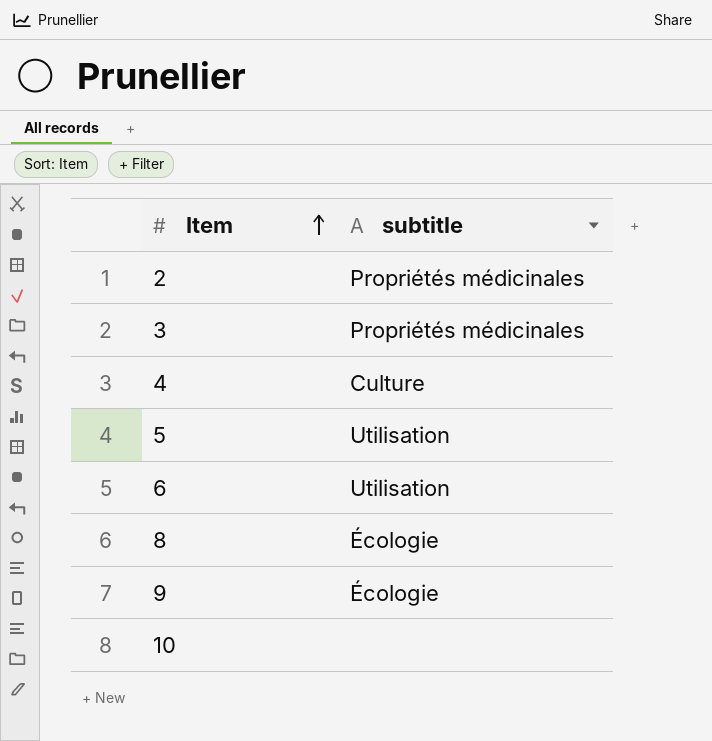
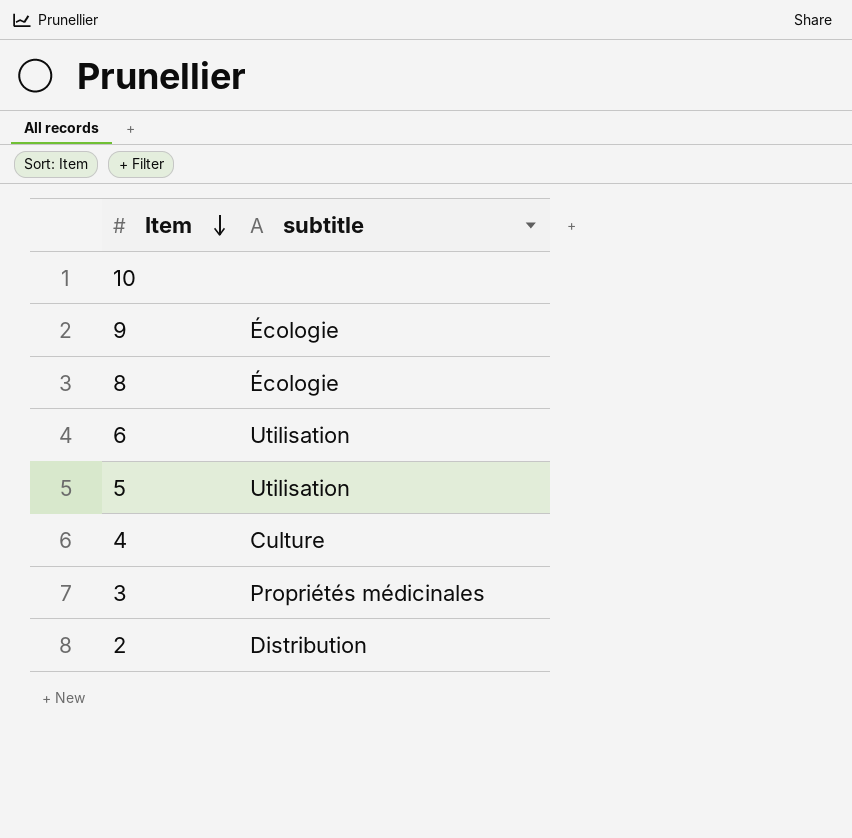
row order: Item ascending -> Item descending
2 | subtitle: Propriétés médicinales -> Distribution

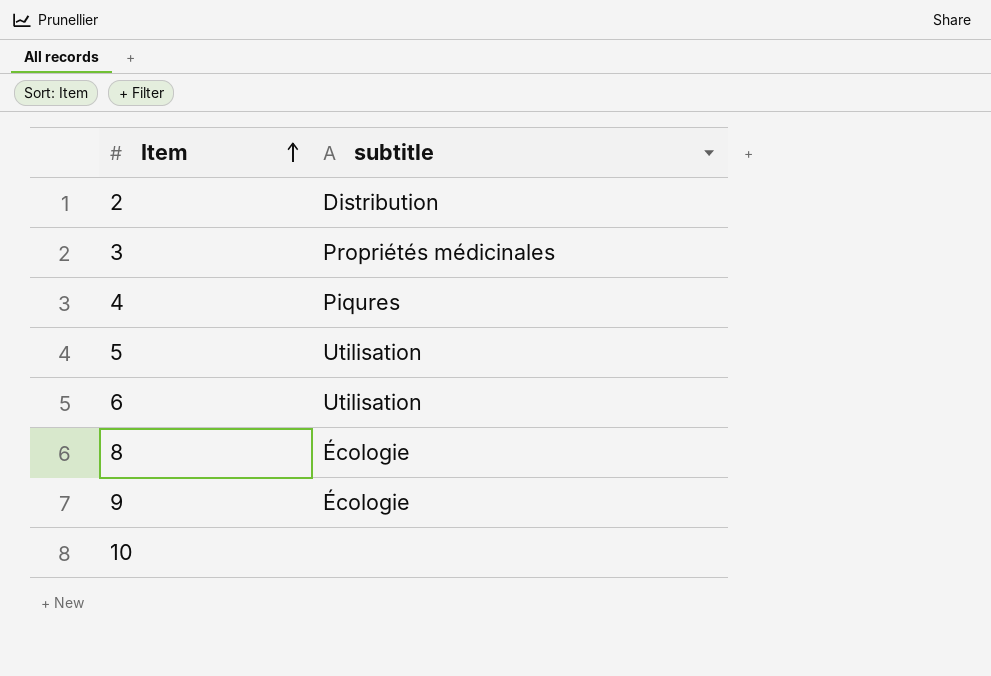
row order: Item descending -> Item ascending
4 | subtitle: Culture -> Piqures

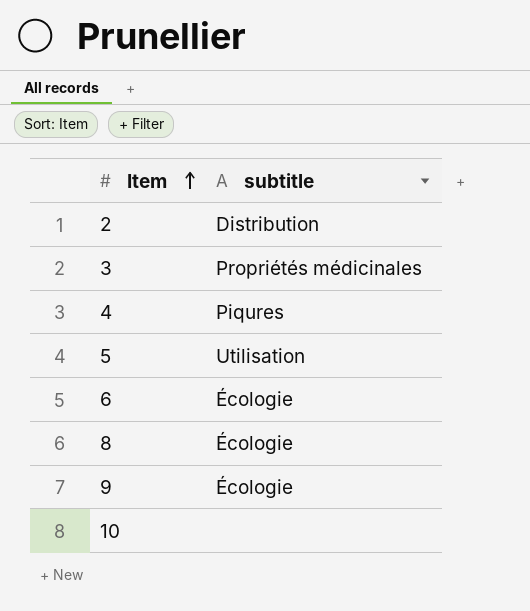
6 | subtitle: Utilisation -> Écologie

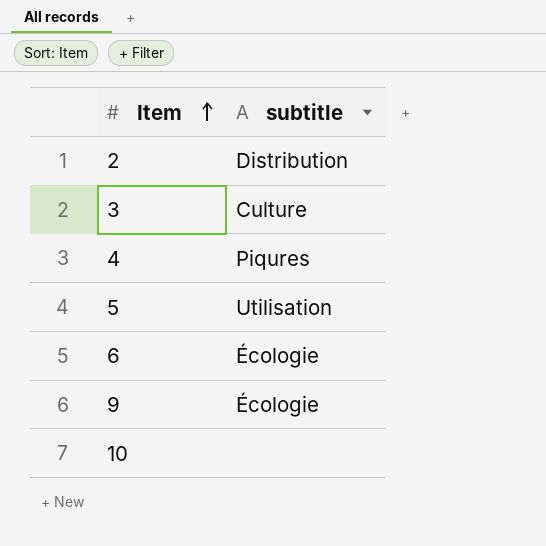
row 8: Écologie -> none
3 | subtitle: Propriétés médicinales -> Culture

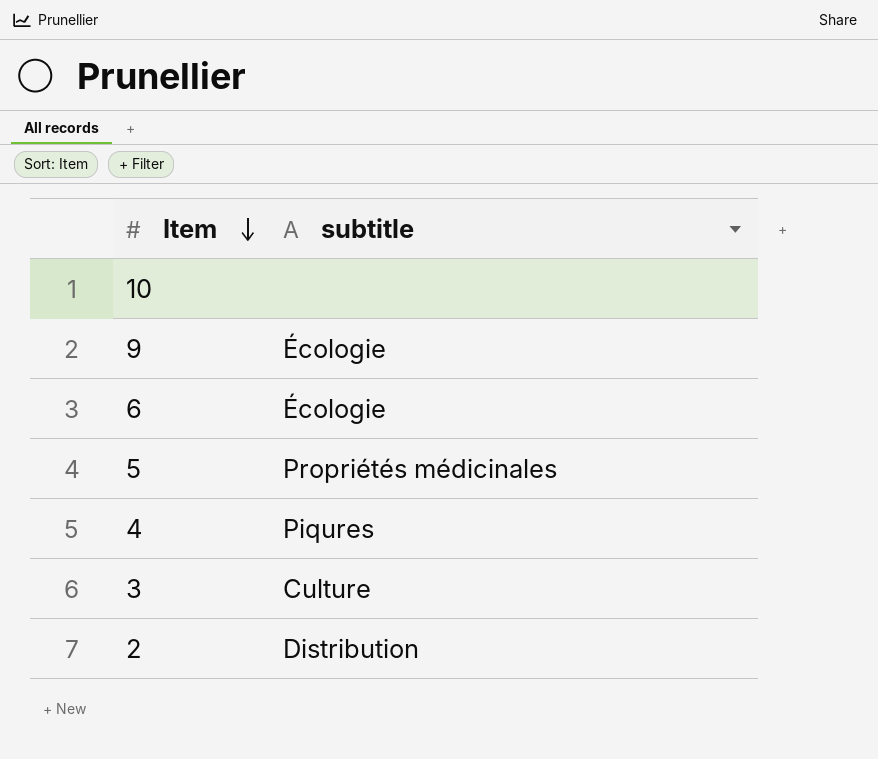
row order: Item ascending -> Item descending
5 | subtitle: Utilisation -> Propriétés médicinales

